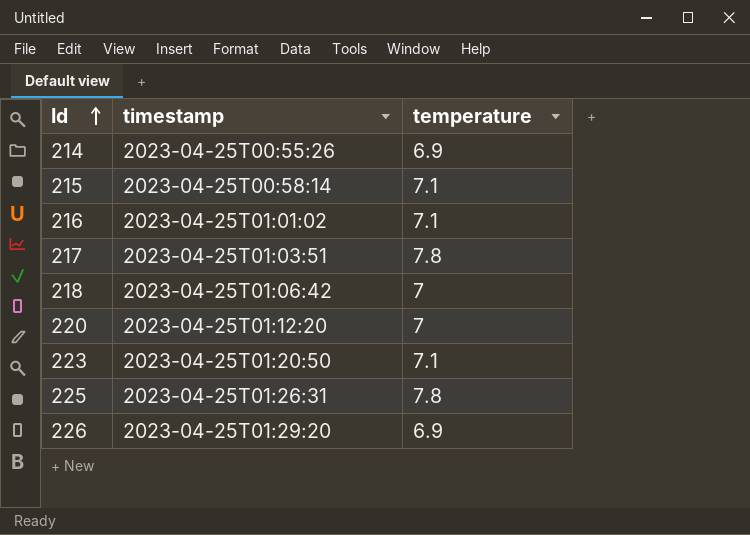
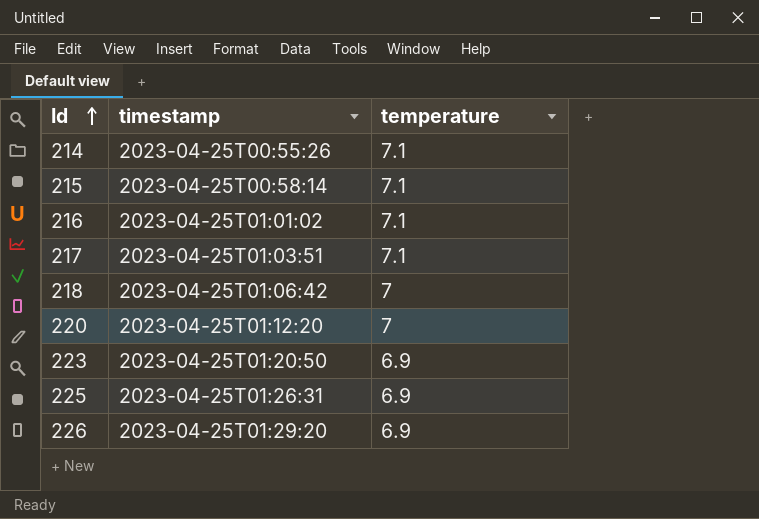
214 | temperature: 6.9 -> 7.1
217 | temperature: 7.8 -> 7.1
223 | temperature: 7.1 -> 6.9
225 | temperature: 7.8 -> 6.9

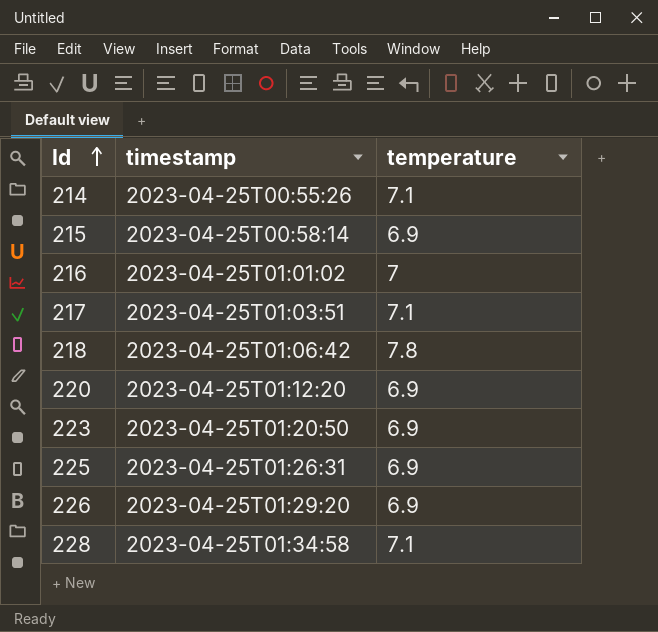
215 | temperature: 7.1 -> 6.9
216 | temperature: 7.1 -> 7
218 | temperature: 7 -> 7.8
220 | temperature: 7 -> 6.9
row 228: none -> 2023-04-25T01:34:58 | 7.1

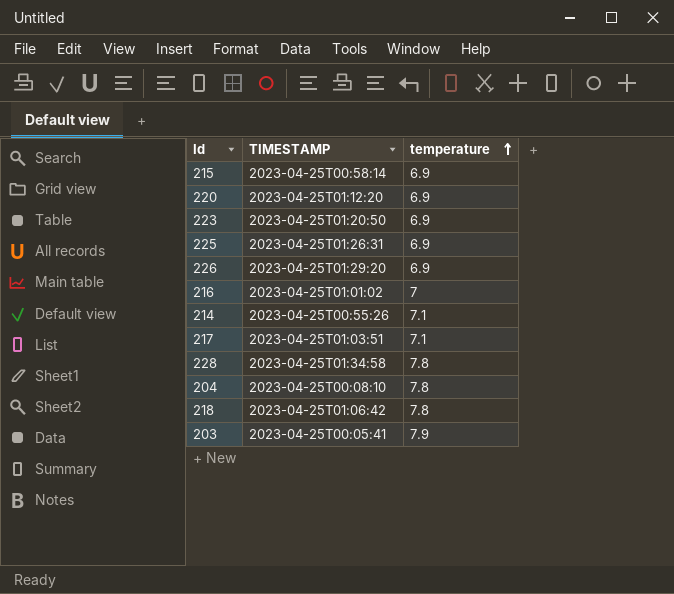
row order: Id ascending -> temperature ascending
column name: timestamp -> TIMESTAMP
228 | temperature: 7.1 -> 7.8
row 204: none -> 2023-04-25T00:08:10 | 7.8
row 203: none -> 2023-04-25T00:05:41 | 7.9

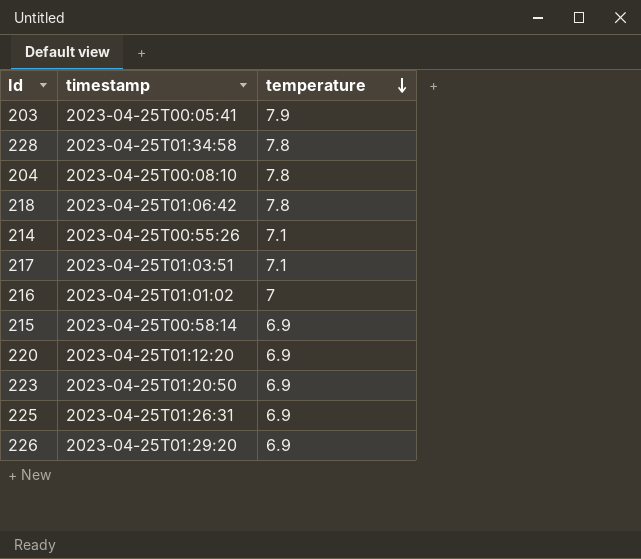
row order: temperature ascending -> temperature descending
column name: TIMESTAMP -> timestamp

